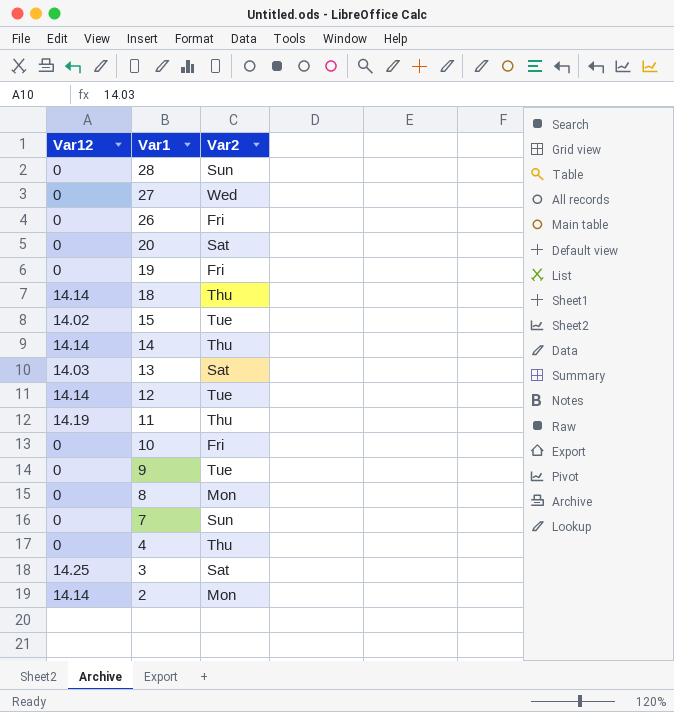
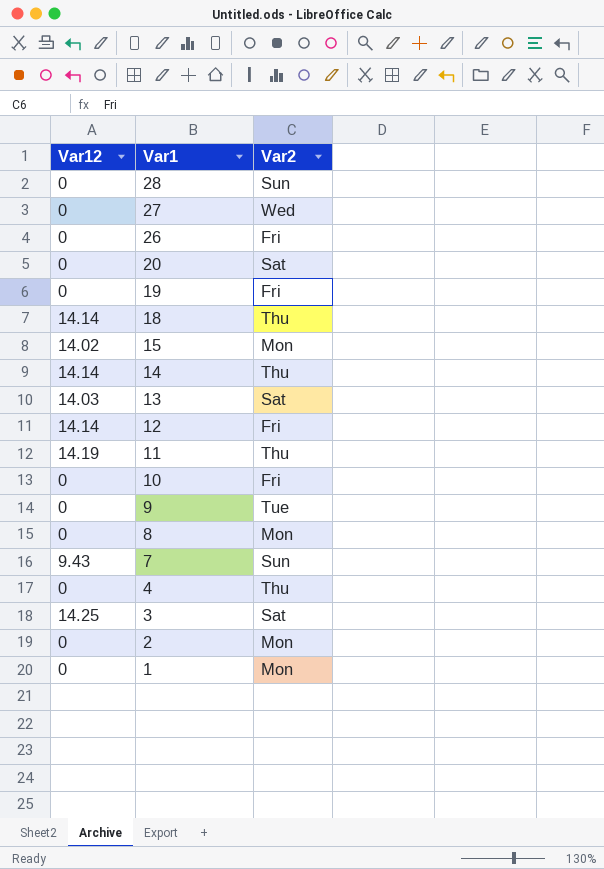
15 | Var2: Tue -> Mon
12 | Var2: Tue -> Fri
7 | Var12: 0 -> 9.43
2 | Var12: 14.14 -> 0
row 1: none -> 0 | Mon

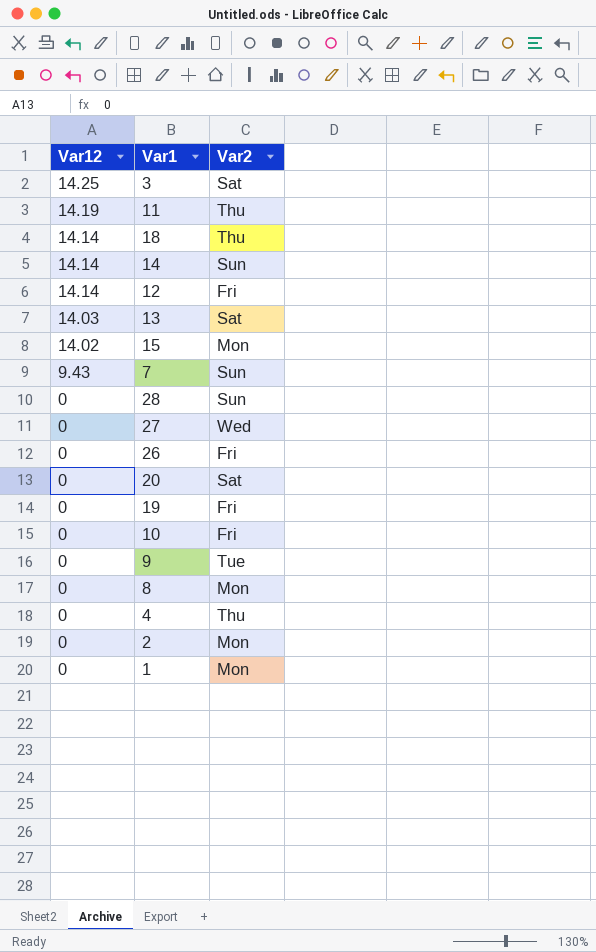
row order: Var1 descending -> Var12 descending
14 | Var2: Thu -> Sun

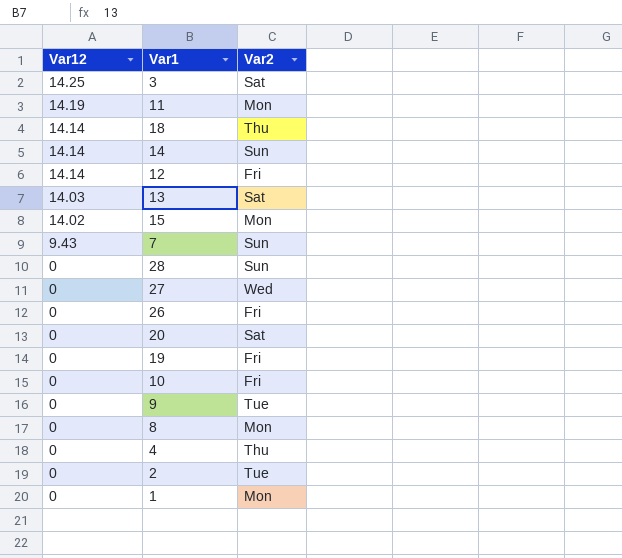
11 | Var2: Thu -> Mon
2 | Var2: Mon -> Tue

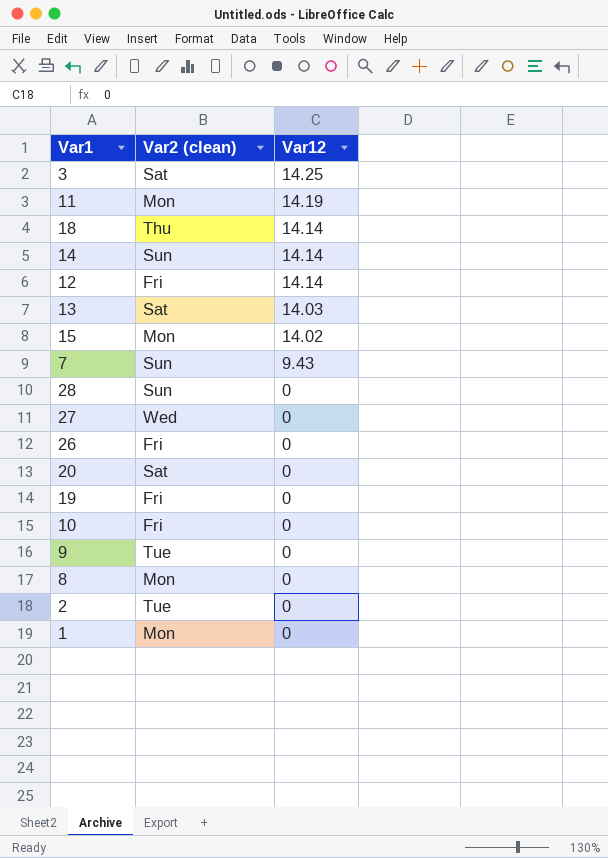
column name: Var2 -> Var2 (clean)
column Var12 | position: 1 -> 3
row 4: 0 | Thu -> none

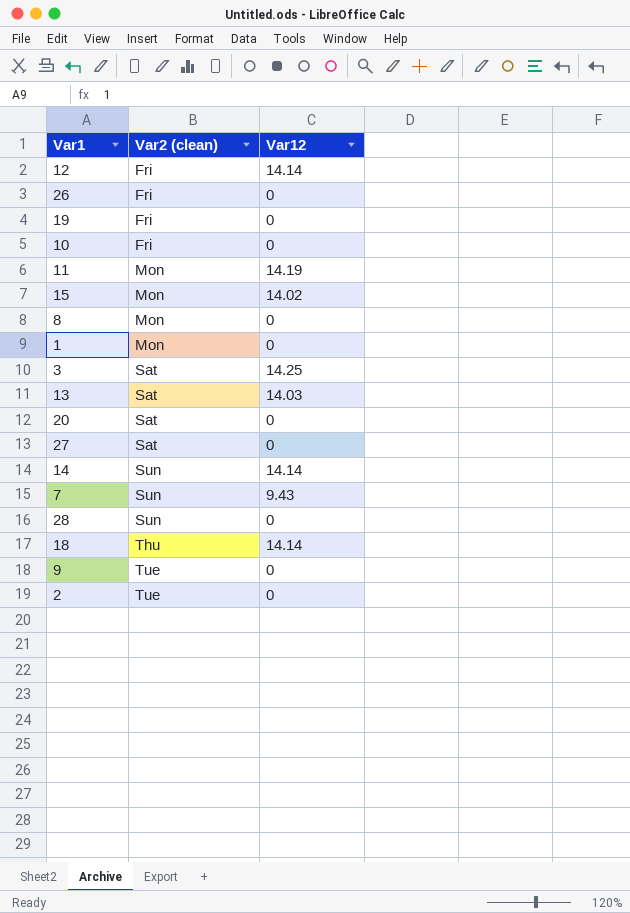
row order: Var12 descending -> Var2 (clean) ascending
27 | Var2 (clean): Wed -> Sat

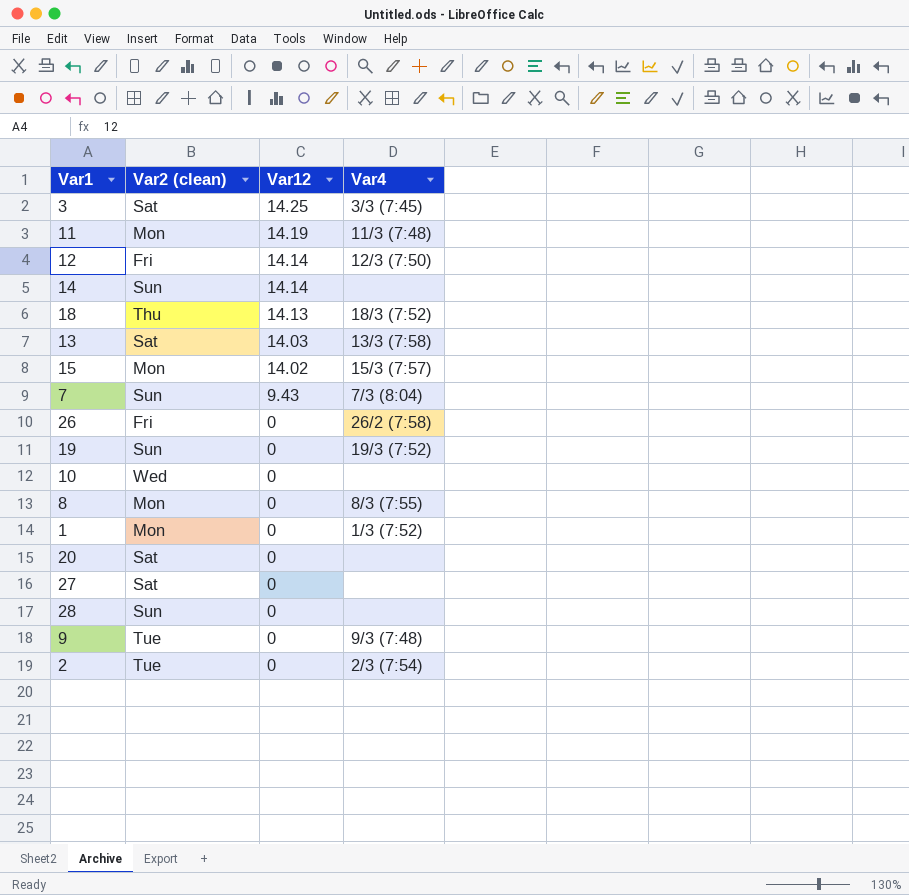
row order: Var2 (clean) ascending -> Var12 descending
column Var4 | position: none -> 4
18 | Var12: 14.14 -> 14.13
19 | Var2 (clean): Fri -> Sun
10 | Var2 (clean): Fri -> Wed

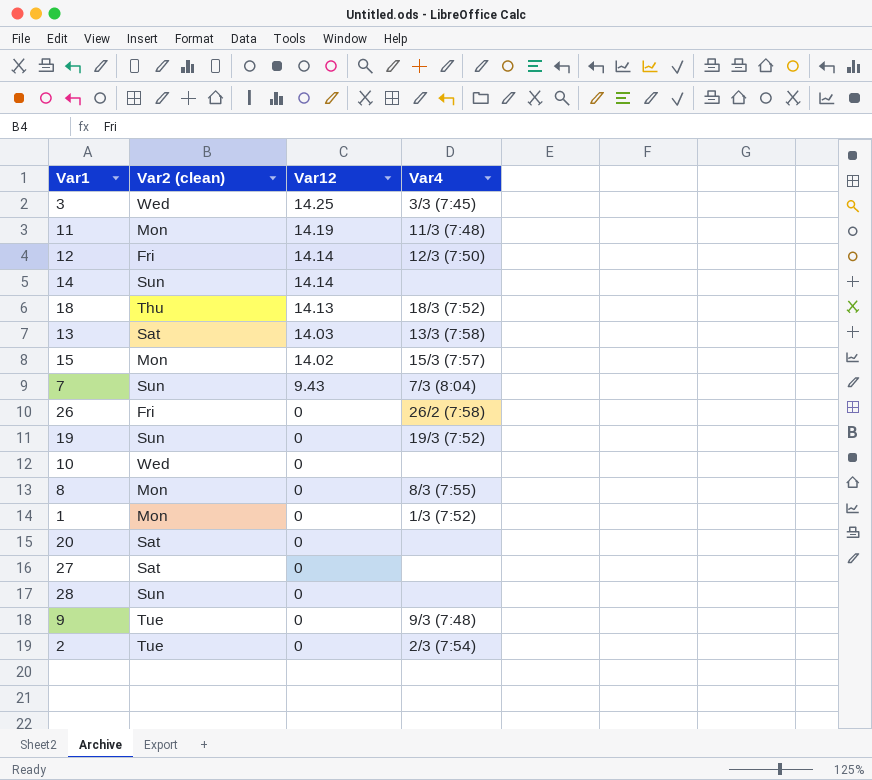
3 | Var2 (clean): Sat -> Wed

